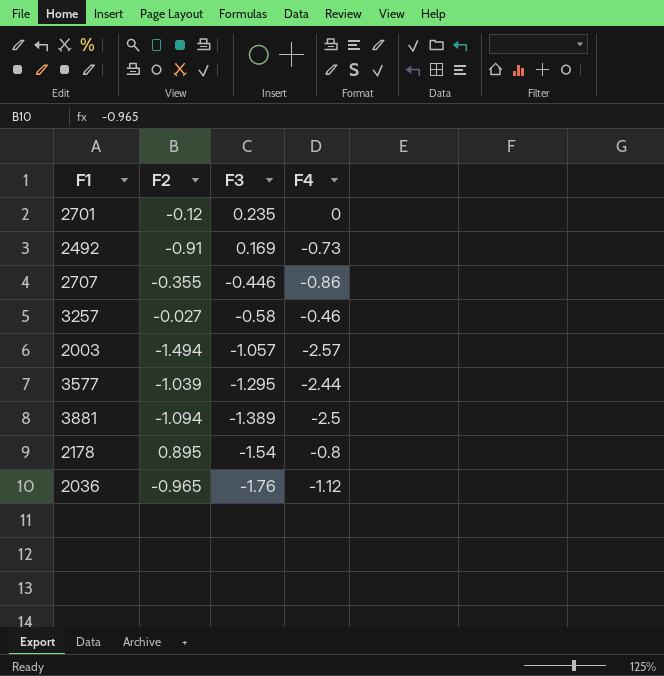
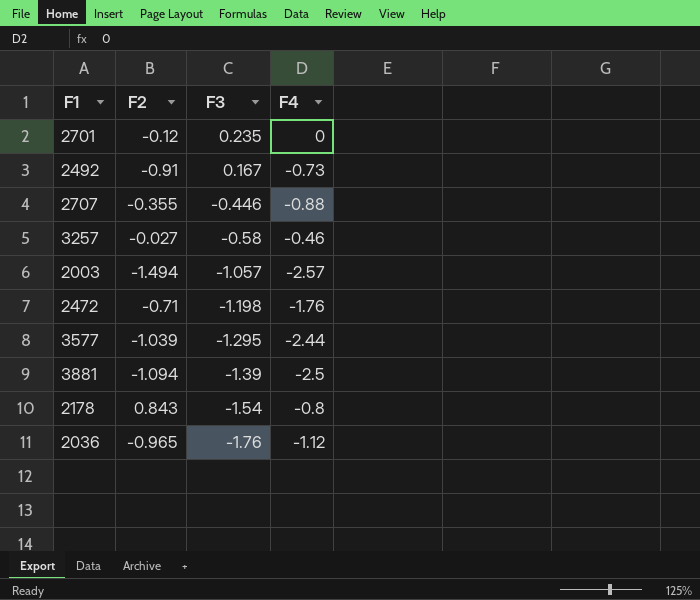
2492 | F3: 0.169 -> 0.167
2707 | F4: -0.86 -> -0.88
row 2472: none -> -0.71 | -1.198 | -1.76
3881 | F3: -1.389 -> -1.39
2178 | F2: 0.895 -> 0.843

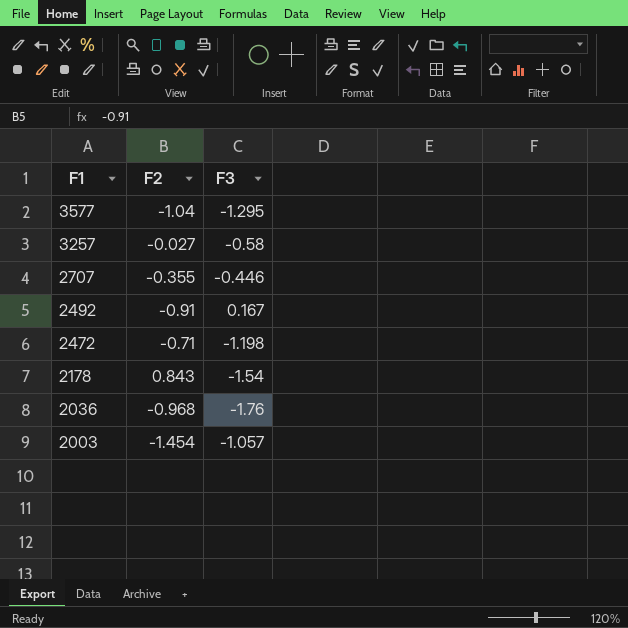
row order: F3 descending -> F1 descending
column F4 | position: 4 -> none
row 2701: -0.12 | 0.235 | 0 -> none
row 3881: -1.094 | -1.39 | -2.5 -> none
3577 | F2: -1.039 -> -1.04
2036 | F2: -0.965 -> -0.968
2003 | F2: -1.494 -> -1.454

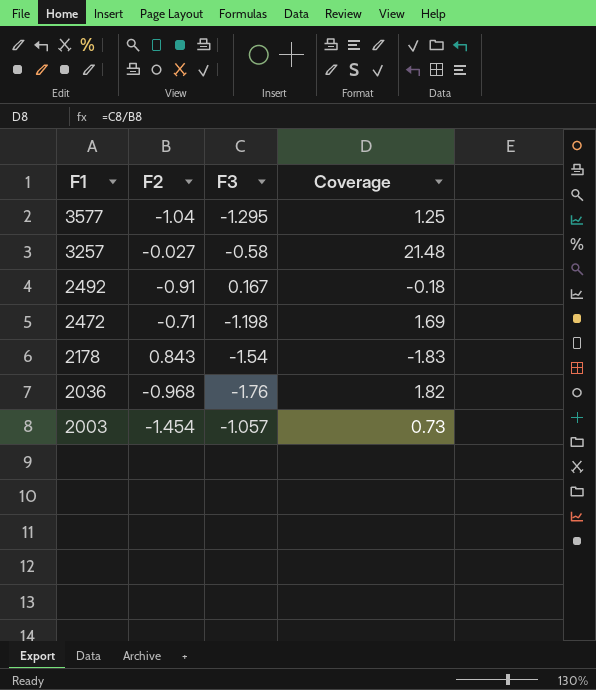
column Coverage | formula: none -> [F3] / [F2]
row 2707: -0.355 | -0.446 -> none

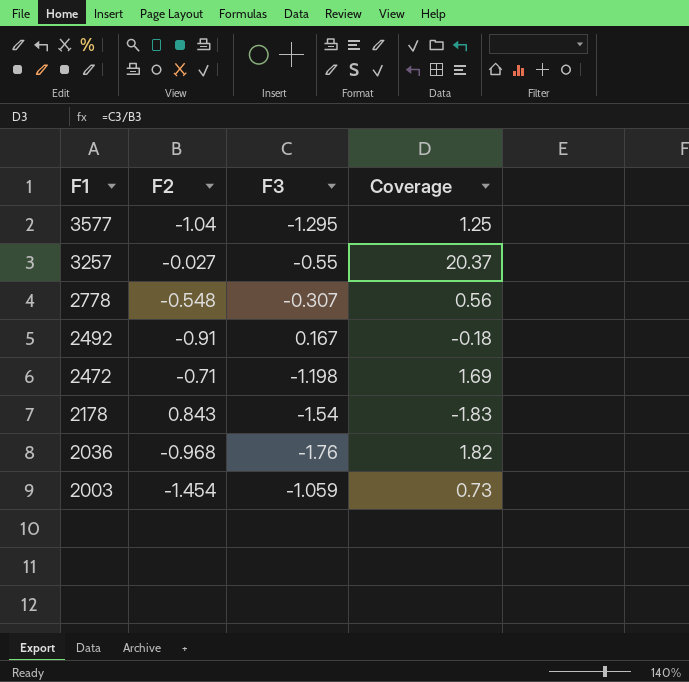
3257 | F3: -0.58 -> -0.55
3257 | Coverage: 21.48 -> 20.37
row 2778: none -> -0.548 | -0.307 | 0.56
2003 | F3: -1.057 -> -1.059

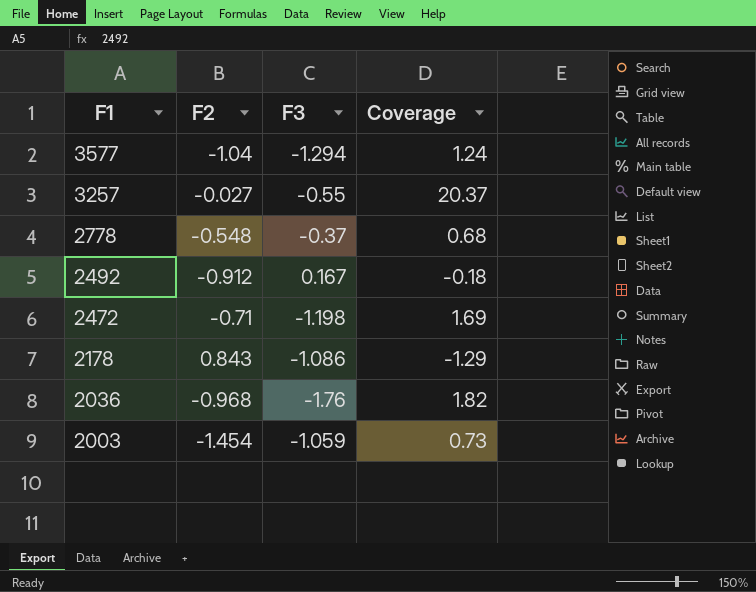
3577 | F3: -1.295 -> -1.294
3577 | Coverage: 1.25 -> 1.24
2778 | F3: -0.307 -> -0.37
2778 | Coverage: 0.56 -> 0.68
2492 | F2: -0.91 -> -0.912
2178 | F3: -1.54 -> -1.086
2178 | Coverage: -1.83 -> -1.29

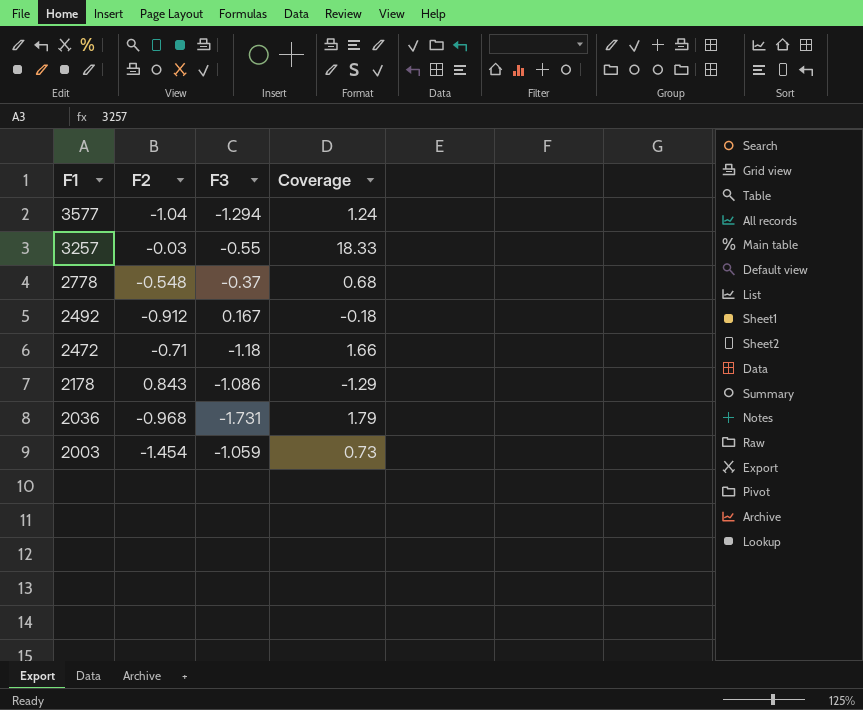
3257 | F2: -0.027 -> -0.03
3257 | Coverage: 20.37 -> 18.33
2472 | F3: -1.198 -> -1.18
2472 | Coverage: 1.69 -> 1.66
2036 | F3: -1.76 -> -1.731
2036 | Coverage: 1.82 -> 1.79

